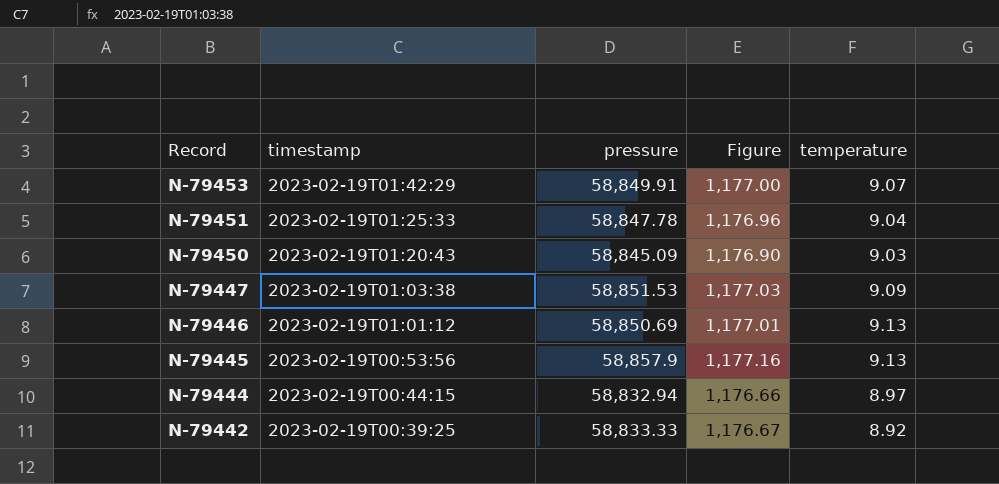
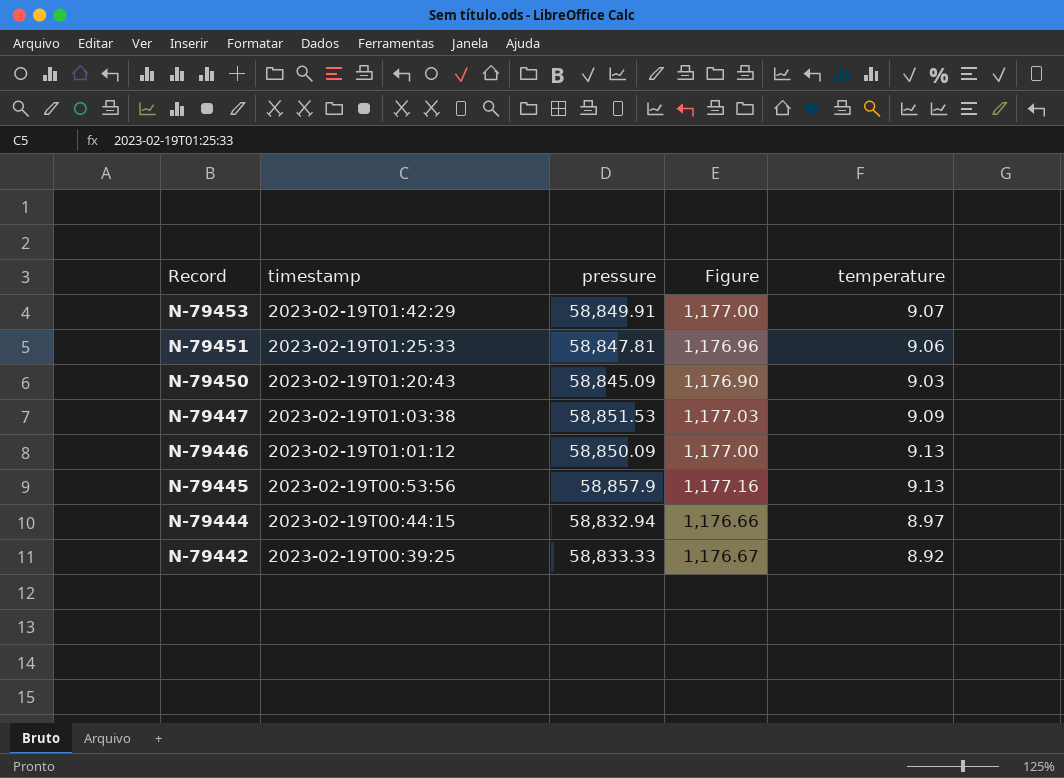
N-79451 | pressure: 58,847.78 -> 58,847.81
N-79451 | temperature: 9.04 -> 9.06
N-79446 | pressure: 58,850.69 -> 58,850.09
N-79446 | Figure: 1,177.01 -> 1,177.00

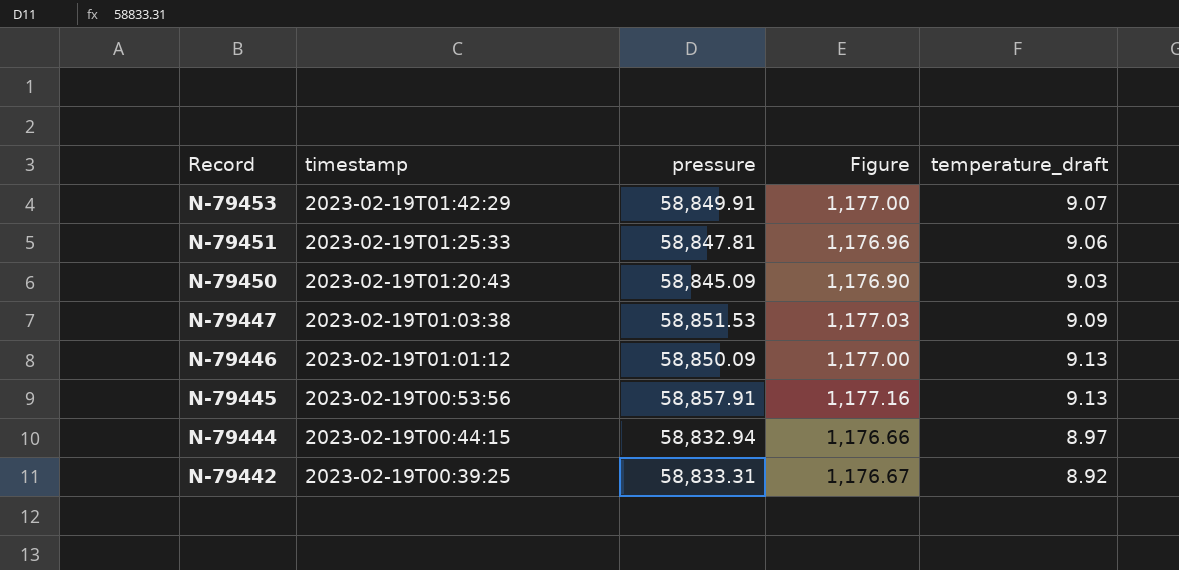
column name: temperature -> temperature_draft
N-79445 | pressure: 58,857.9 -> 58,857.91
N-79442 | pressure: 58,833.33 -> 58,833.31

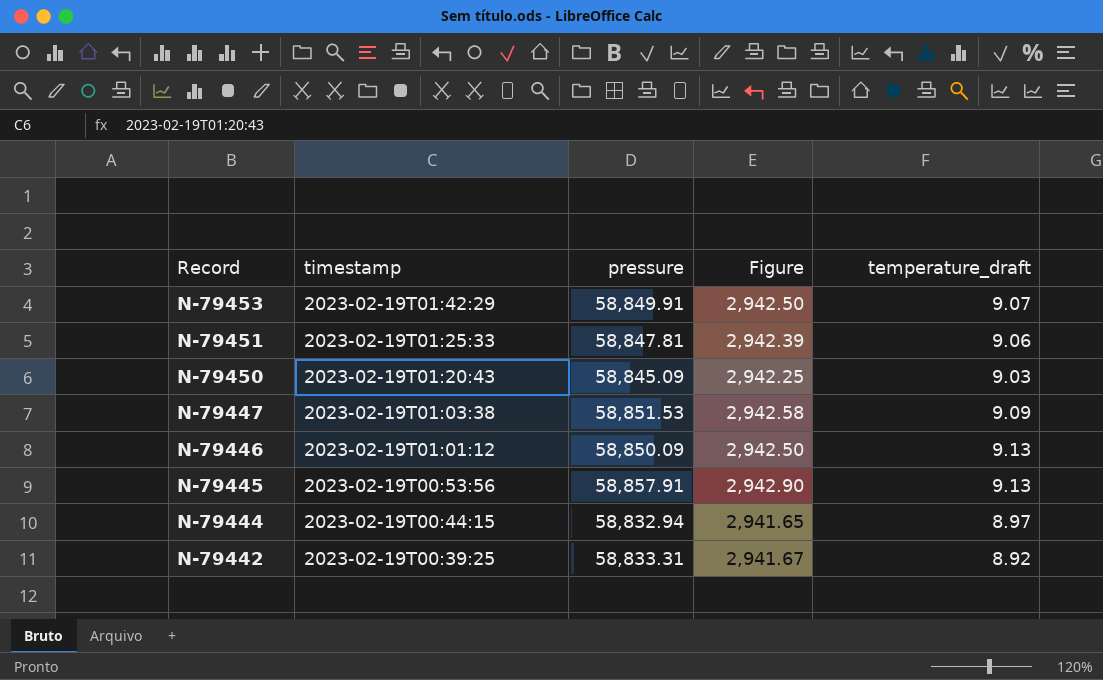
column Figure | formula: [pressure] * 0.02 -> [pressure] * 0.05

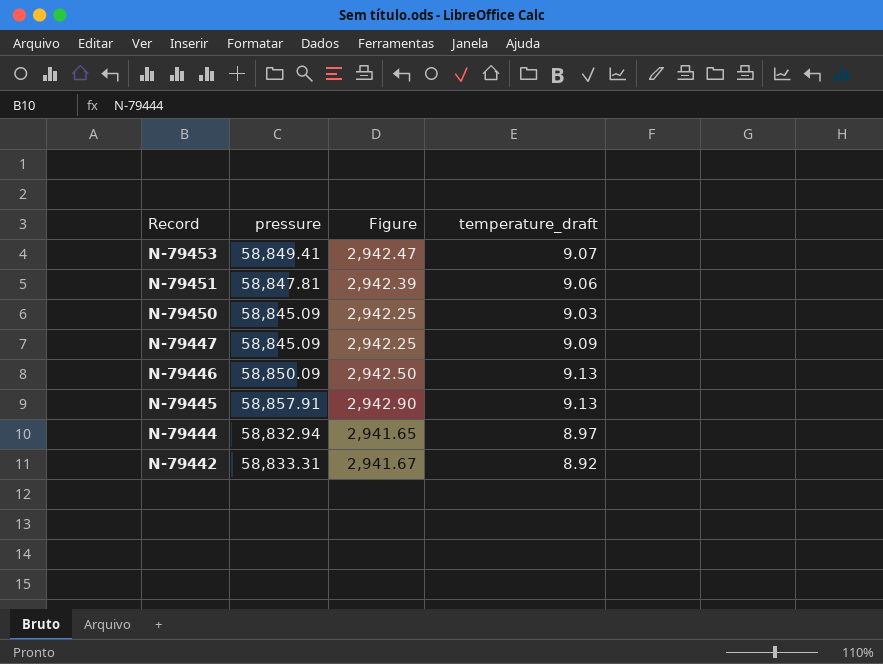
column timestamp | position: 2 -> none
N-79453 | pressure: 58,849.91 -> 58,849.41
N-79453 | Figure: 2,942.50 -> 2,942.47
N-79447 | pressure: 58,851.53 -> 58,845.09
N-79447 | Figure: 2,942.58 -> 2,942.25

